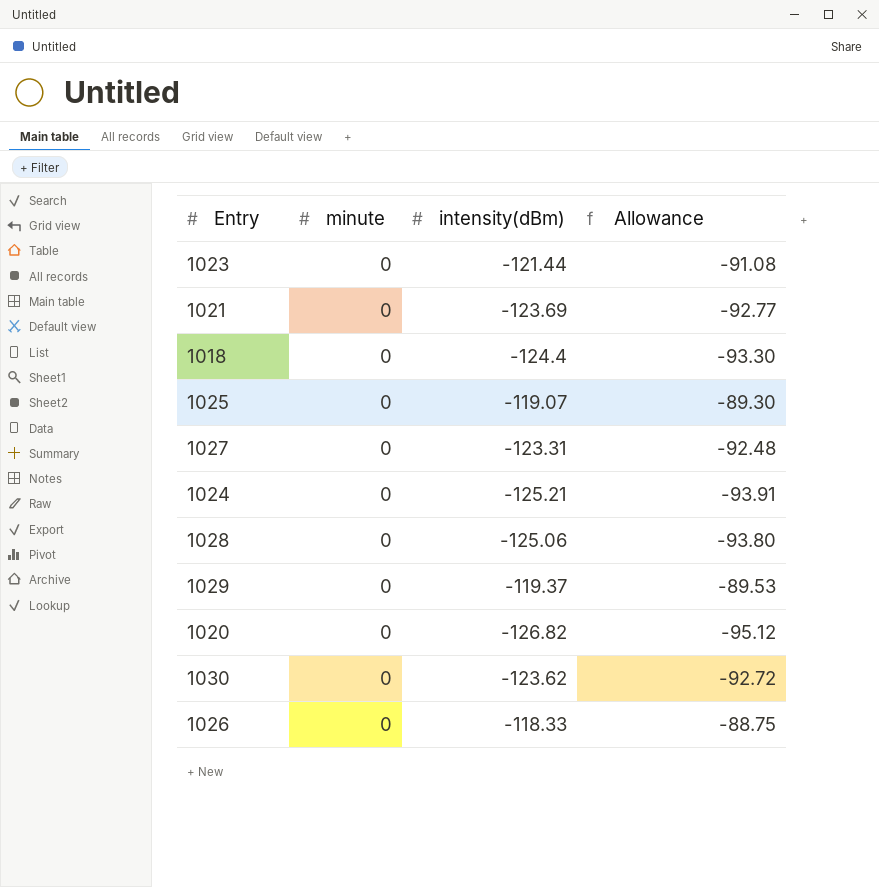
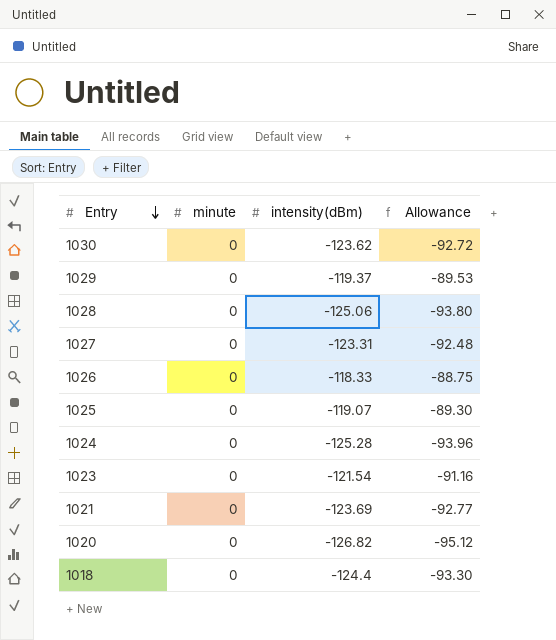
row order: none -> Entry descending
1024 | intensity(dBm): -125.21 -> -125.28
1024 | Allowance: -93.91 -> -93.96
1023 | intensity(dBm): -121.44 -> -121.54
1023 | Allowance: -91.08 -> -91.16

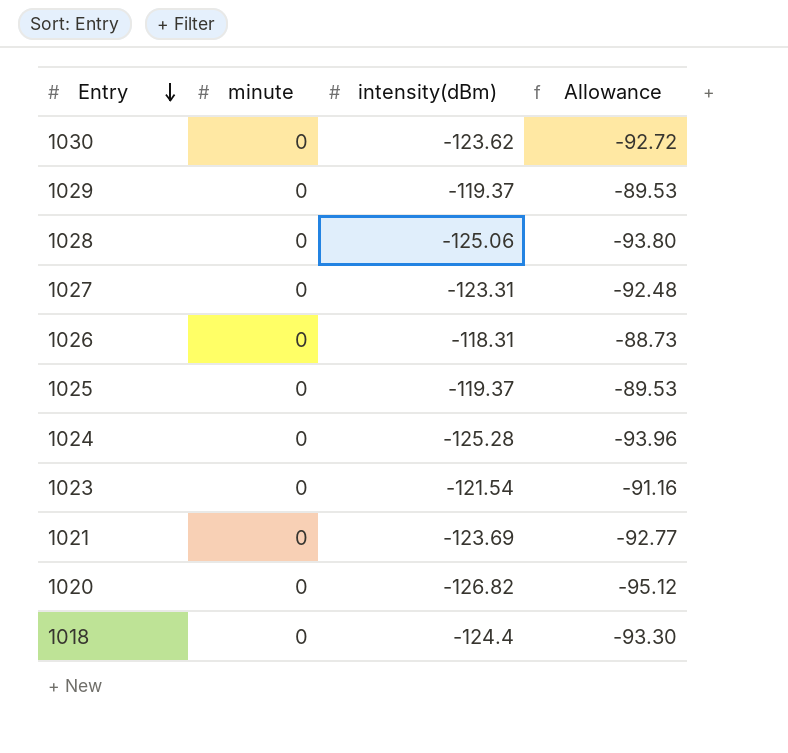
1026 | intensity(dBm): -118.33 -> -118.31
1026 | Allowance: -88.75 -> -88.73
1025 | intensity(dBm): -119.07 -> -119.37
1025 | Allowance: -89.30 -> -89.53

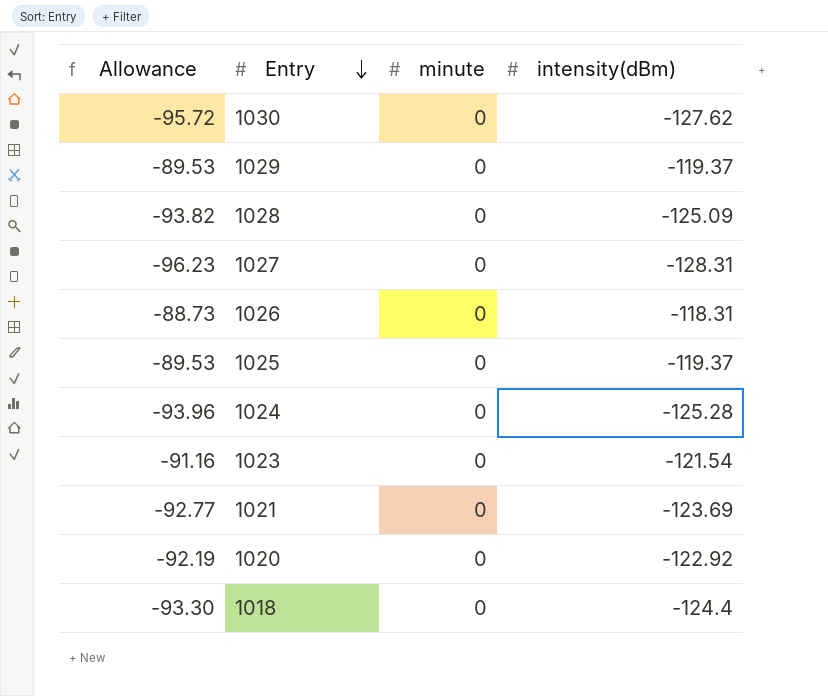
column Allowance | position: 4 -> 1
1030 | Allowance: -92.72 -> -95.72
1030 | intensity(dBm): -123.62 -> -127.62
1028 | Allowance: -93.80 -> -93.82
1028 | intensity(dBm): -125.06 -> -125.09
1027 | Allowance: -92.48 -> -96.23
1027 | intensity(dBm): -123.31 -> -128.31
1020 | Allowance: -95.12 -> -92.19
1020 | intensity(dBm): -126.82 -> -122.92

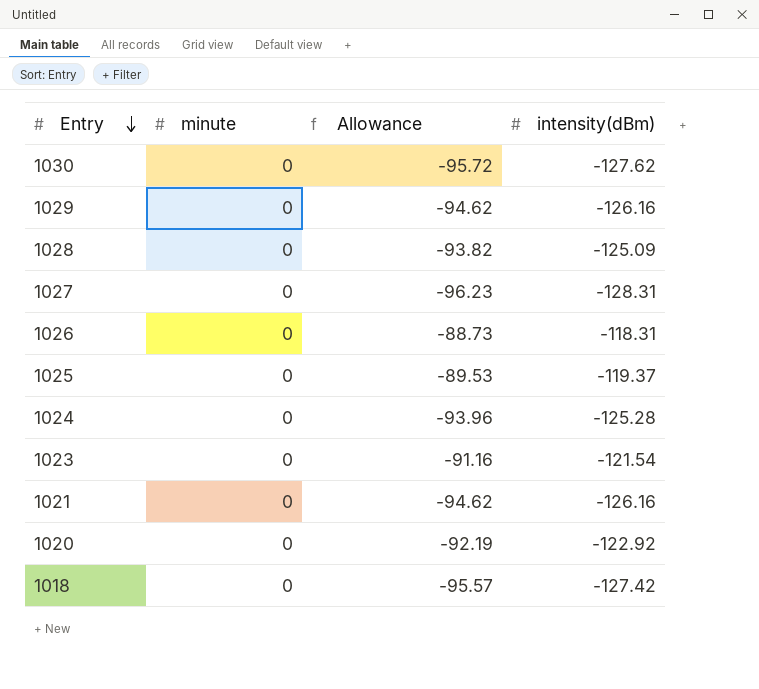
column Allowance | position: 1 -> 3
1029 | Allowance: -89.53 -> -94.62
1029 | intensity(dBm): -119.37 -> -126.16
1021 | Allowance: -92.77 -> -94.62
1021 | intensity(dBm): -123.69 -> -126.16
1018 | Allowance: -93.30 -> -95.57
1018 | intensity(dBm): -124.4 -> -127.42

